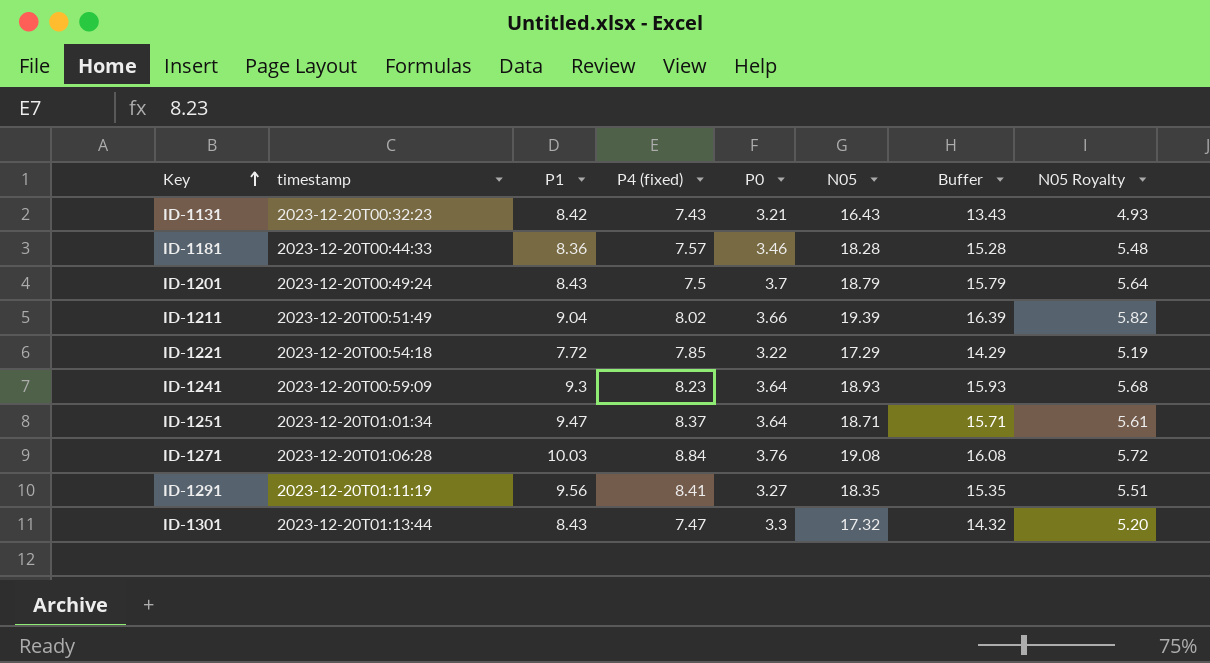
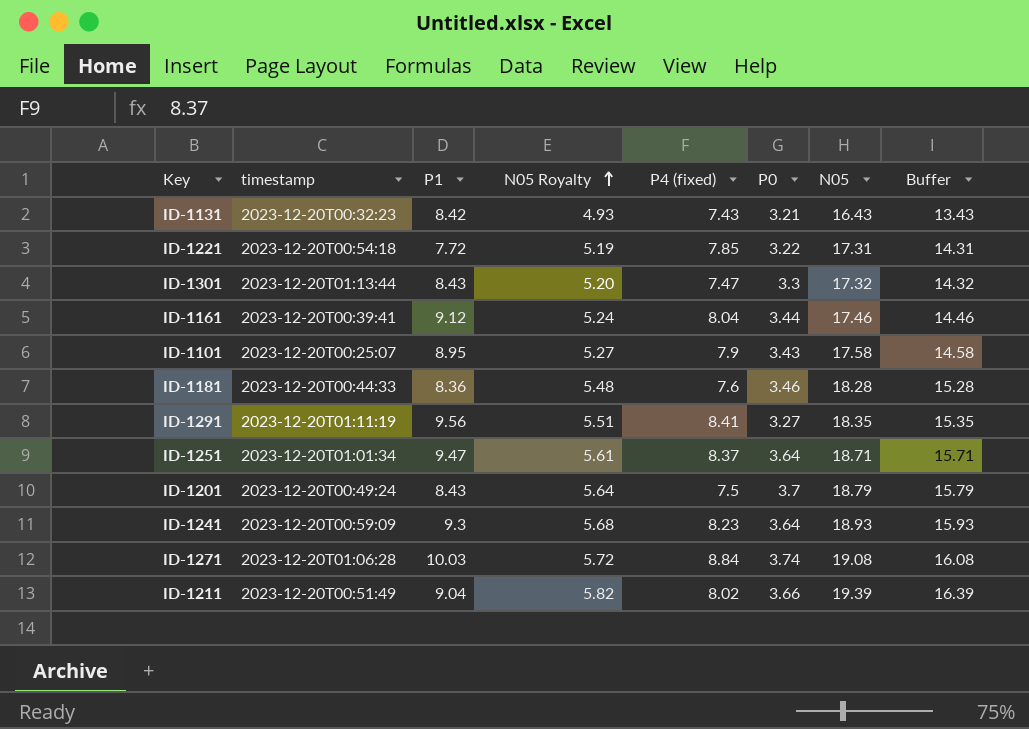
row order: Key ascending -> N05 Royalty ascending
column N05 Royalty | position: 8 -> 4
ID-1221 | N05: 17.29 -> 17.31
ID-1221 | Buffer: 14.29 -> 14.31
row ID-1161: none -> 2023-12-20T00:39:41 | 9.12 | 5.24 | 8.04 | 3.44 | 17.46 | 14.46
row ID-1101: none -> 2023-12-20T00:25:07 | 8.95 | 5.27 | 7.9 | 3.43 | 17.58 | 14.58
ID-1181 | P4 (fixed): 7.57 -> 7.6
ID-1271 | P0: 3.76 -> 3.74

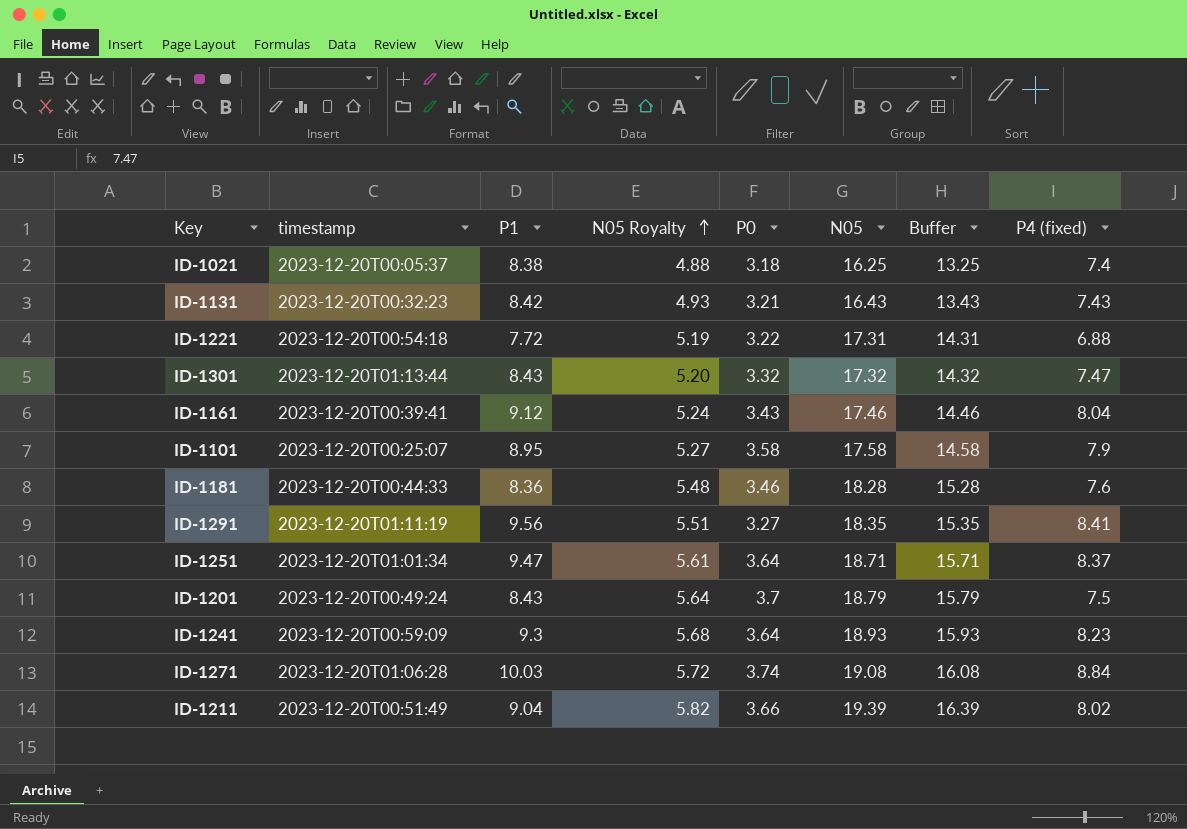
column P4 (fixed) | position: 5 -> 8
row ID-1021: none -> 2023-12-20T00:05:37 | 8.38 | 4.88 | 3.18 | 16.25 | 13.25 | 7.4
ID-1221 | P4 (fixed): 7.85 -> 6.88
ID-1301 | P0: 3.3 -> 3.32
ID-1161 | P0: 3.44 -> 3.43
ID-1101 | P0: 3.43 -> 3.58

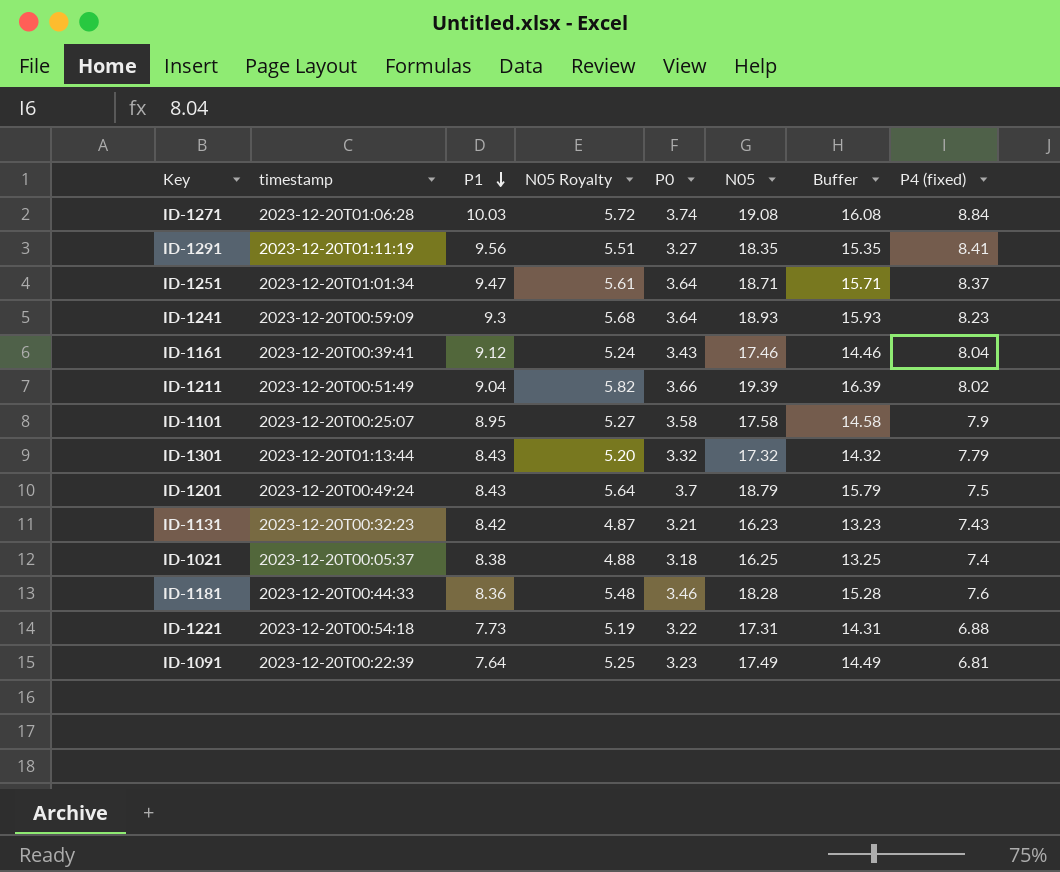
row order: N05 Royalty ascending -> P1 descending
ID-1301 | P4 (fixed): 7.47 -> 7.79
ID-1131 | N05 Royalty: 4.93 -> 4.87
ID-1131 | N05: 16.43 -> 16.23
ID-1131 | Buffer: 13.43 -> 13.23
ID-1221 | P1: 7.72 -> 7.73
row ID-1091: none -> 2023-12-20T00:22:39 | 7.64 | 5.25 | 3.23 | 17.49 | 14.49 | 6.81

